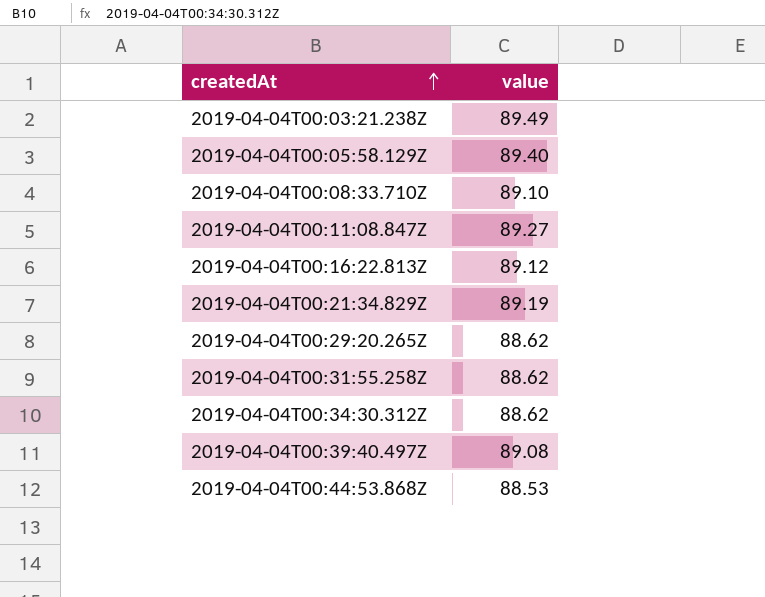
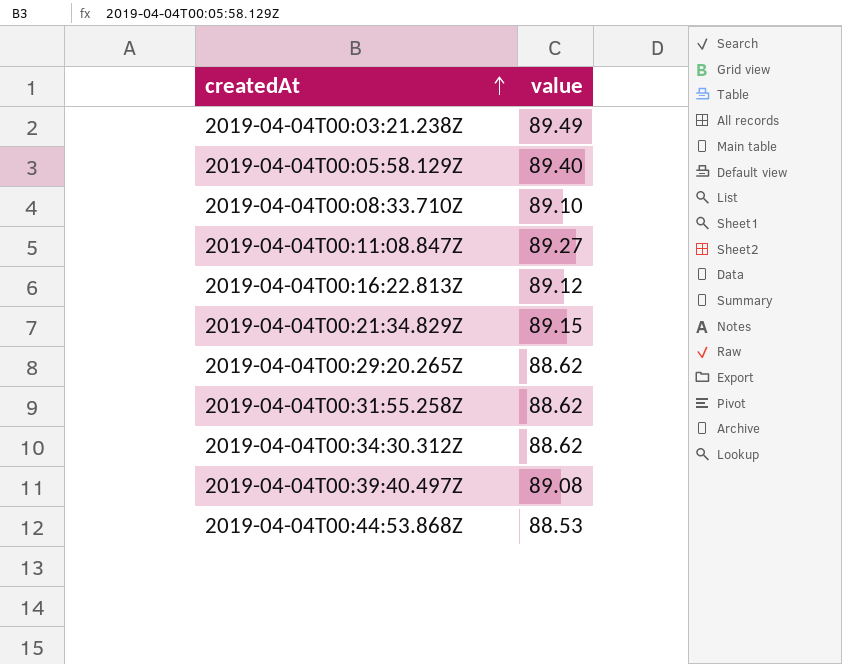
2019-04-04T00:21:34.829Z | value: 89.19 -> 89.15

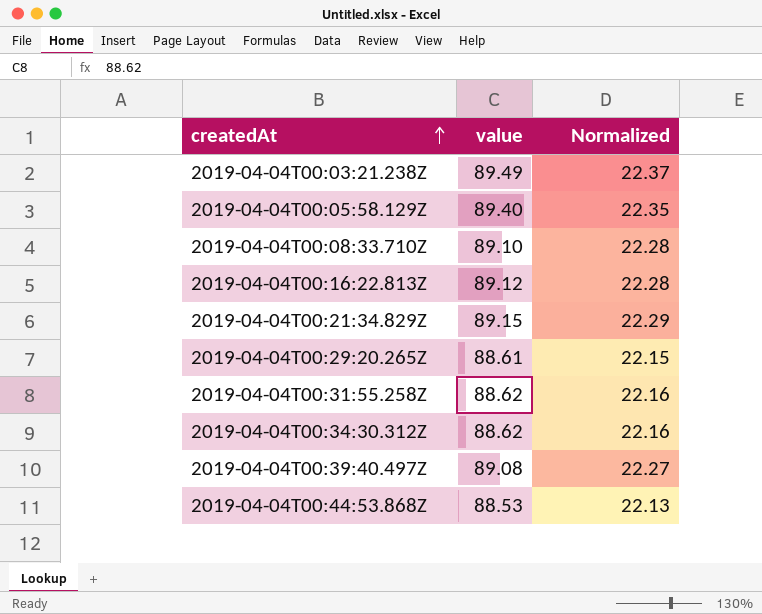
column Normalized | formula: none -> [value] * 0.25
row 2019-04-04T00:11:08.847Z: 89.27 -> none
2019-04-04T00:29:20.265Z | value: 88.62 -> 88.61

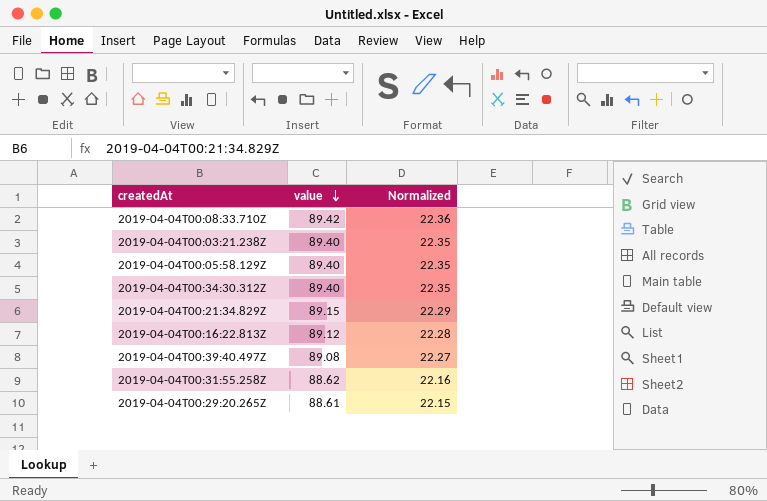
row order: createdAt ascending -> value descending
row 2019-04-04T00:44:53.868Z: 88.53 | 22.13 -> none
2019-04-04T00:08:33.710Z | value: 89.10 -> 89.42
2019-04-04T00:08:33.710Z | Normalized: 22.28 -> 22.36
2019-04-04T00:03:21.238Z | value: 89.49 -> 89.40
2019-04-04T00:03:21.238Z | Normalized: 22.37 -> 22.35
2019-04-04T00:34:30.312Z | value: 88.62 -> 89.40
2019-04-04T00:34:30.312Z | Normalized: 22.16 -> 22.35

